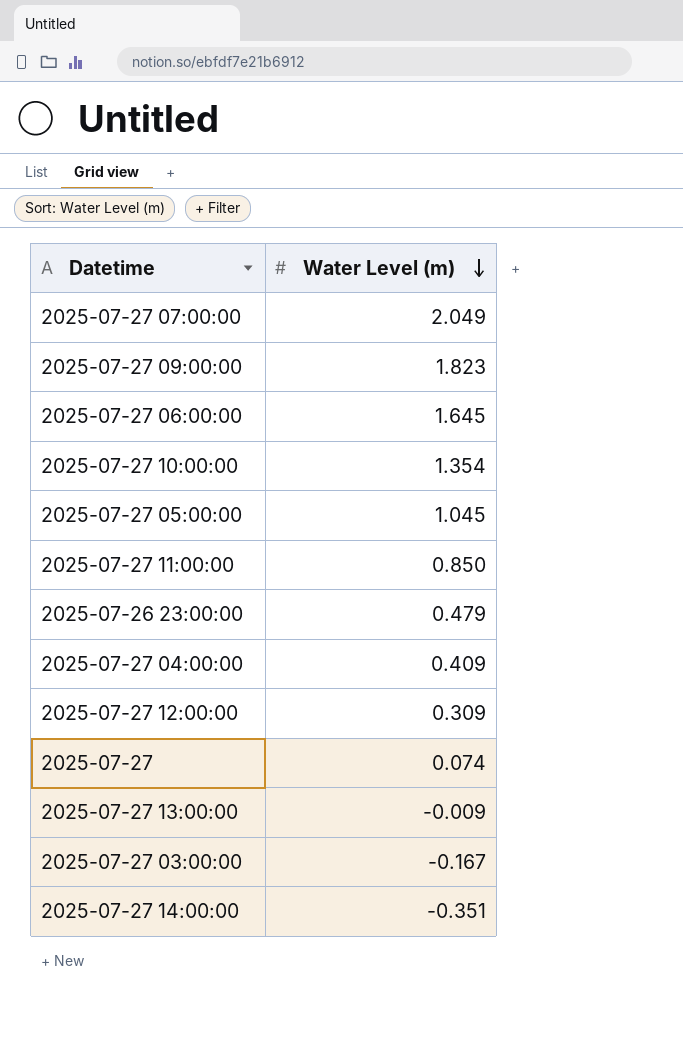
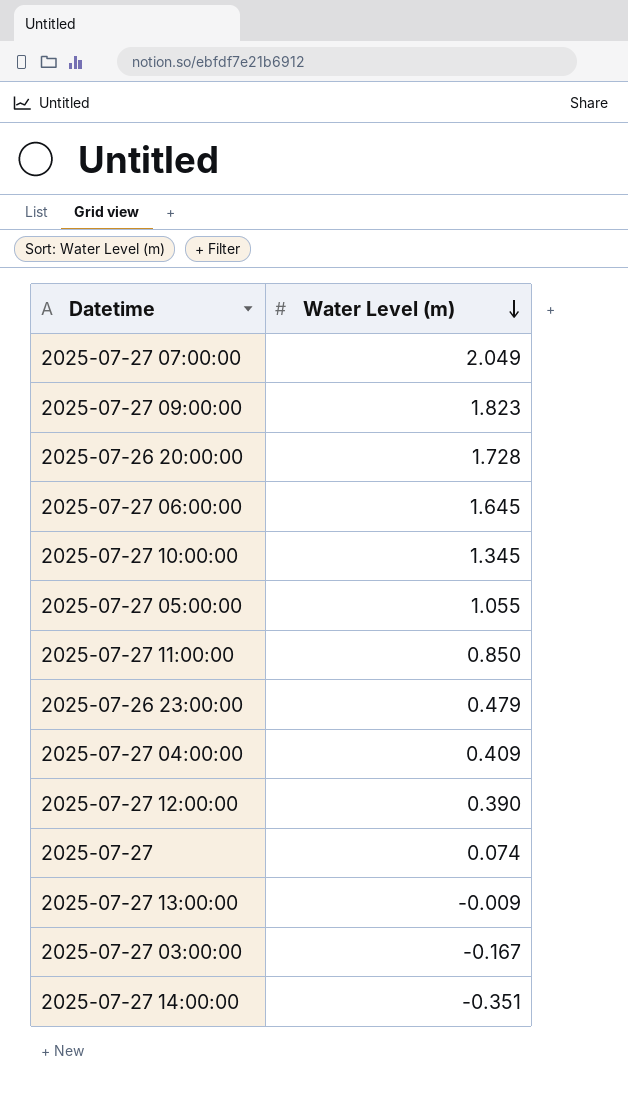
row 2025-07-26 20:00:00: none -> 1.728
2025-07-27 10:00:00 | Water Level (m): 1.354 -> 1.345
2025-07-27 05:00:00 | Water Level (m): 1.045 -> 1.055
2025-07-27 12:00:00 | Water Level (m): 0.309 -> 0.390

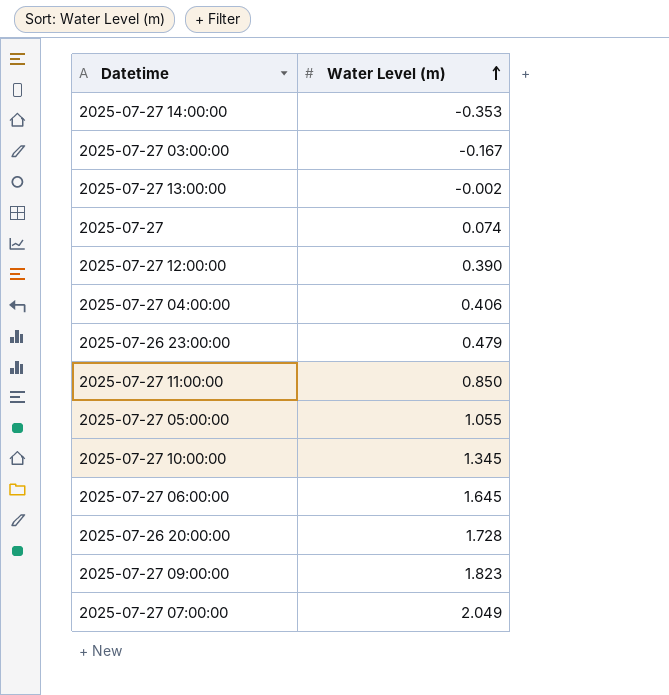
row order: Water Level (m) descending -> Water Level (m) ascending
2025-07-27 14:00:00 | Water Level (m): -0.351 -> -0.353
2025-07-27 13:00:00 | Water Level (m): -0.009 -> -0.002
2025-07-27 04:00:00 | Water Level (m): 0.409 -> 0.406

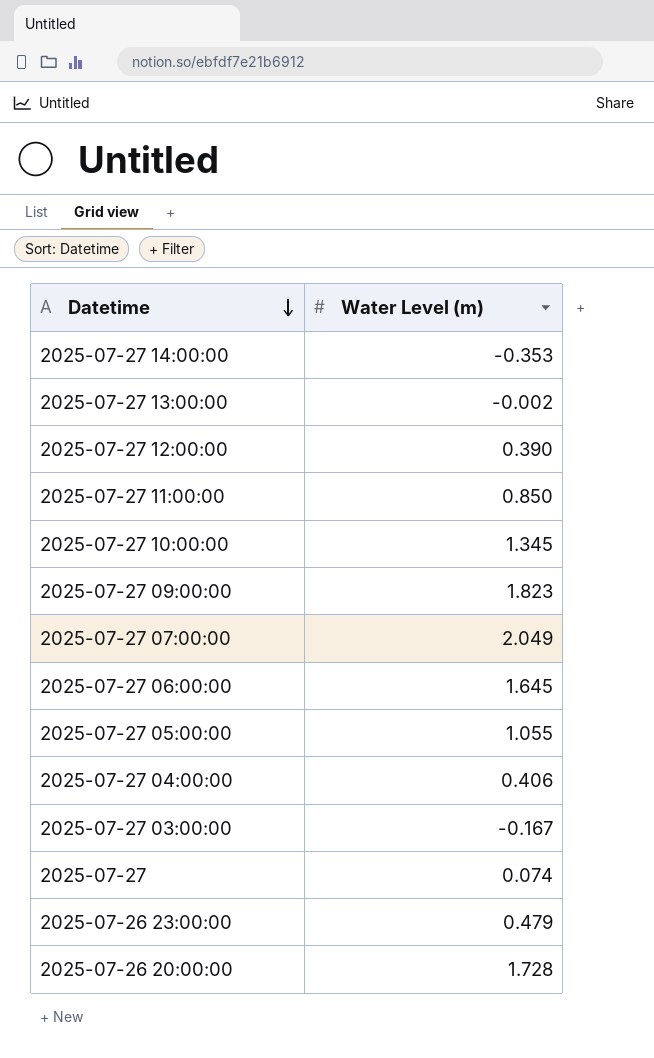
row order: Water Level (m) ascending -> Datetime descending

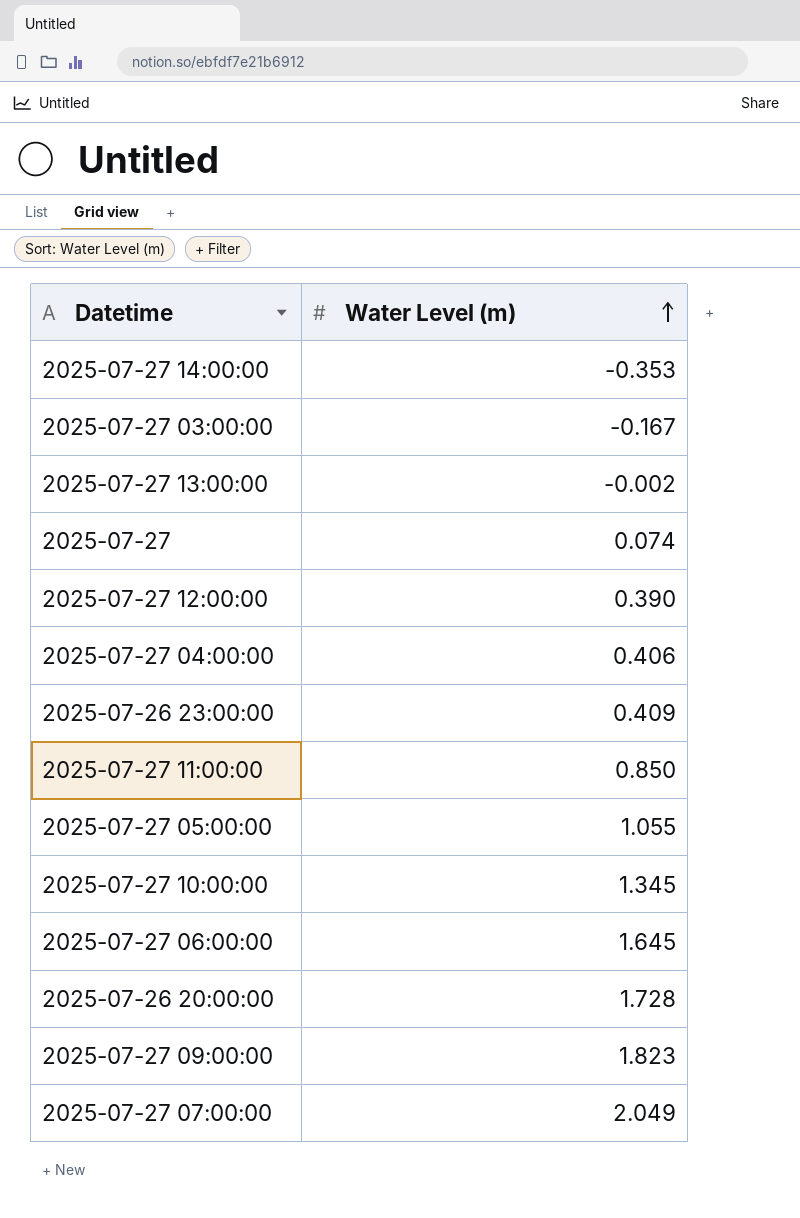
row order: Datetime descending -> Water Level (m) ascending
2025-07-26 23:00:00 | Water Level (m): 0.479 -> 0.409

